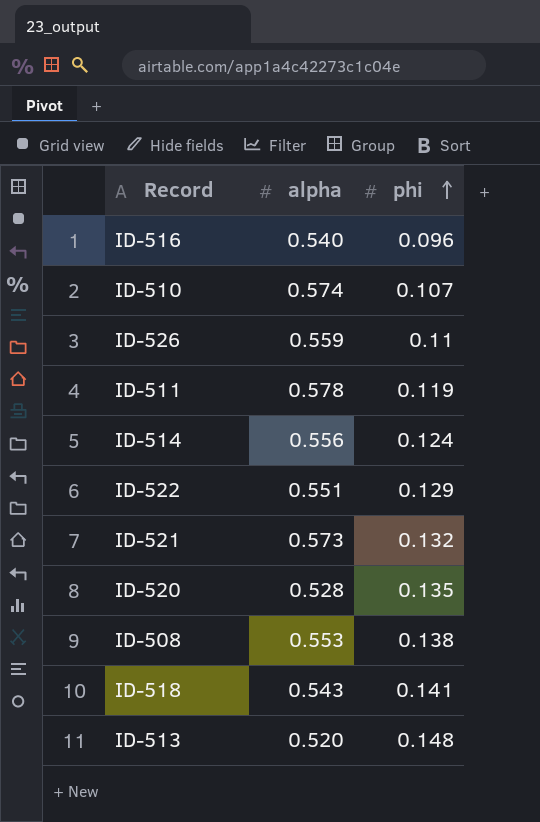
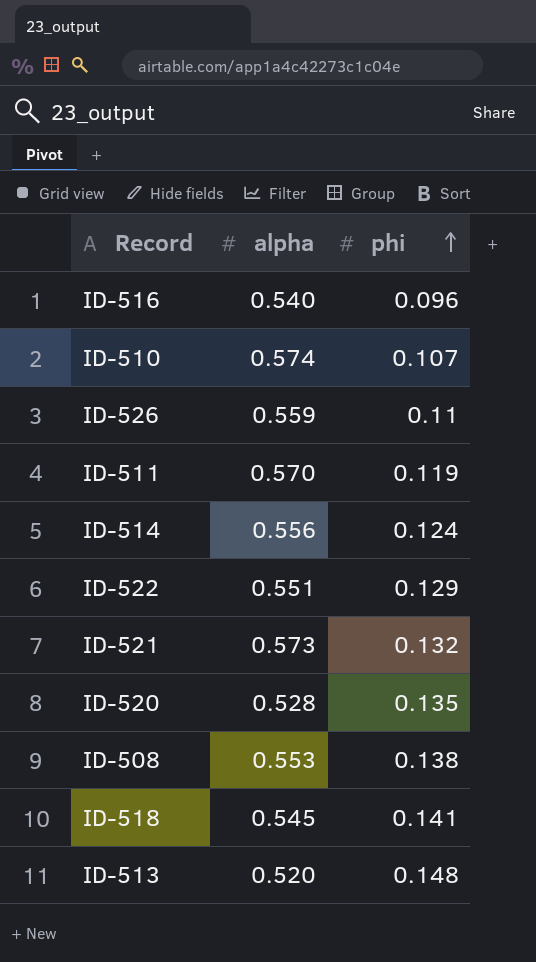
ID-511 | alpha: 0.578 -> 0.570
ID-518 | alpha: 0.543 -> 0.545

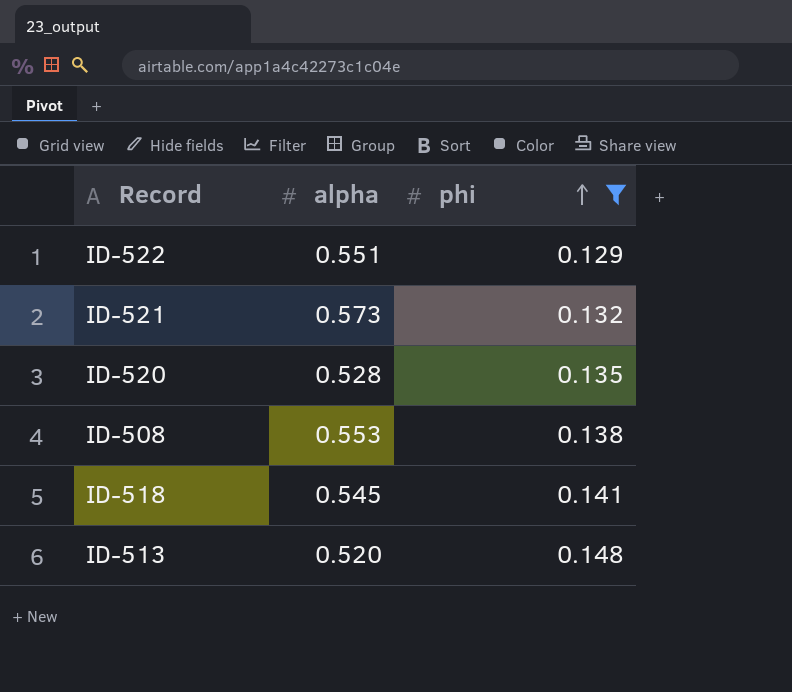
filter: none -> phi >= 0.129

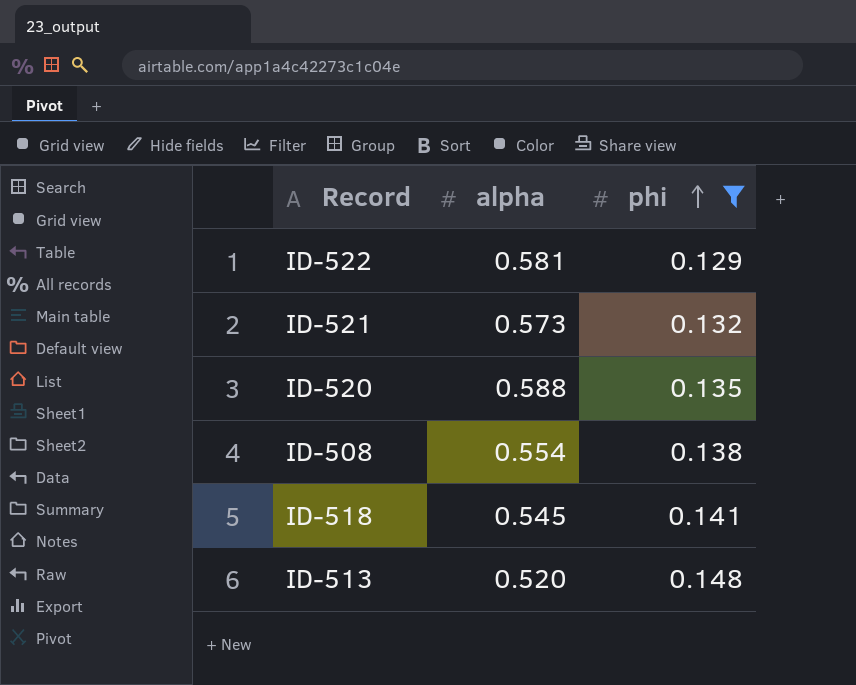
ID-522 | alpha: 0.551 -> 0.581
ID-520 | alpha: 0.528 -> 0.588
ID-508 | alpha: 0.553 -> 0.554

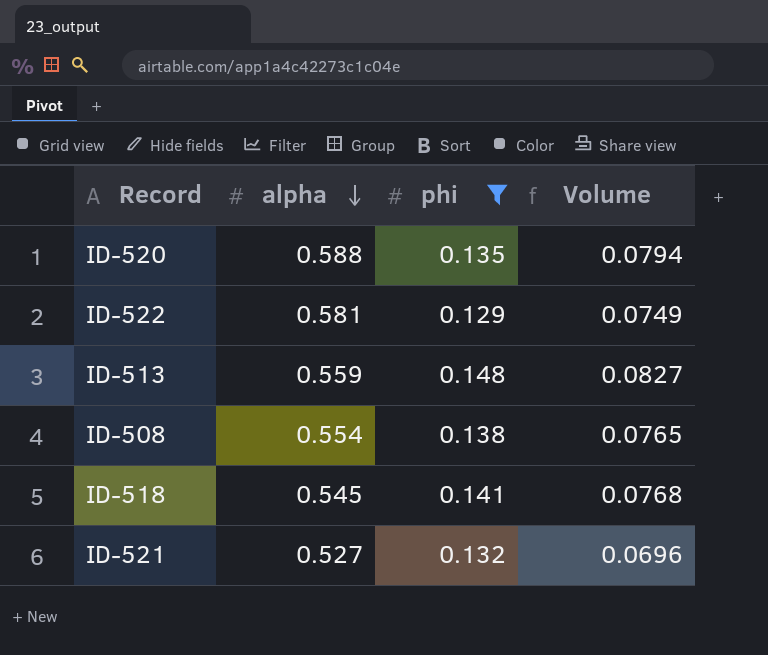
row order: phi ascending -> alpha descending
column Volume | formula: none -> [alpha] * [phi]
ID-513 | alpha: 0.520 -> 0.559
ID-521 | alpha: 0.573 -> 0.527

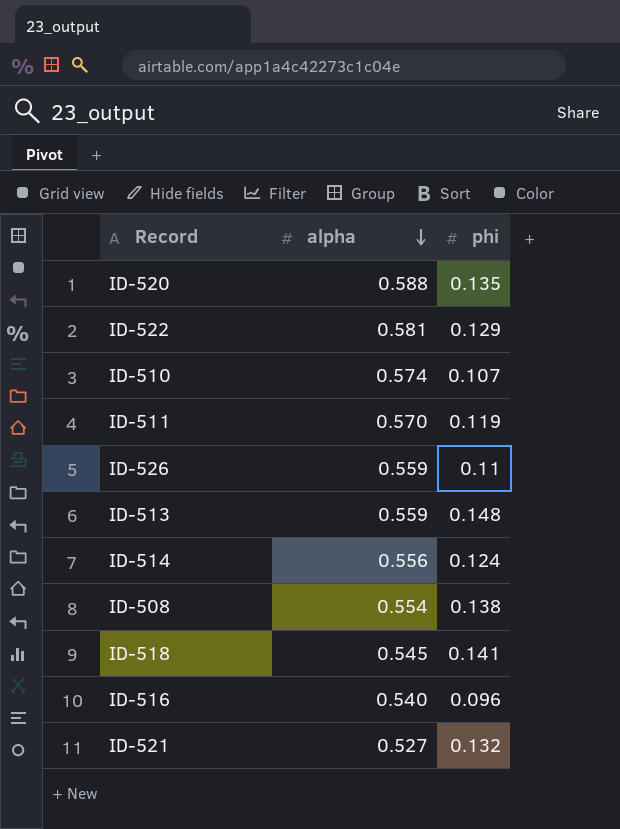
filter: phi >= 0.129 -> none
column Volume | formula: [alpha] * [phi] -> none

